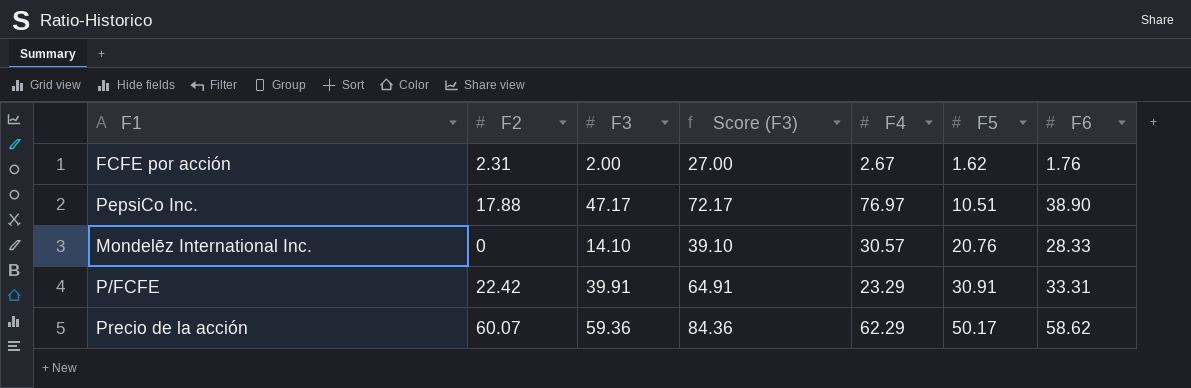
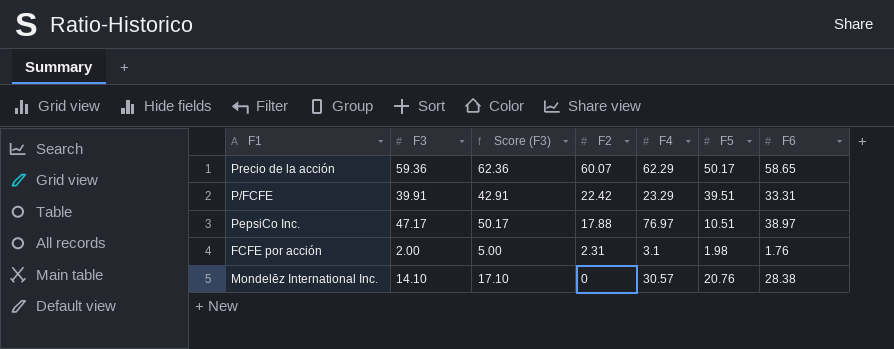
row order: F5 ascending -> F2 descending
column Score (F3) | formula: [F3] + 25 -> [F3] + 3
column F2 | position: 2 -> 4
Precio de la acción | F6: 58.62 -> 58.65
P/FCFE | F5: 30.91 -> 39.51
PepsiCo Inc. | F6: 38.90 -> 38.97
FCFE por acción | F4: 2.67 -> 3.1
FCFE por acción | F5: 1.62 -> 1.98
Mondelēz International Inc. | F6: 28.33 -> 28.38

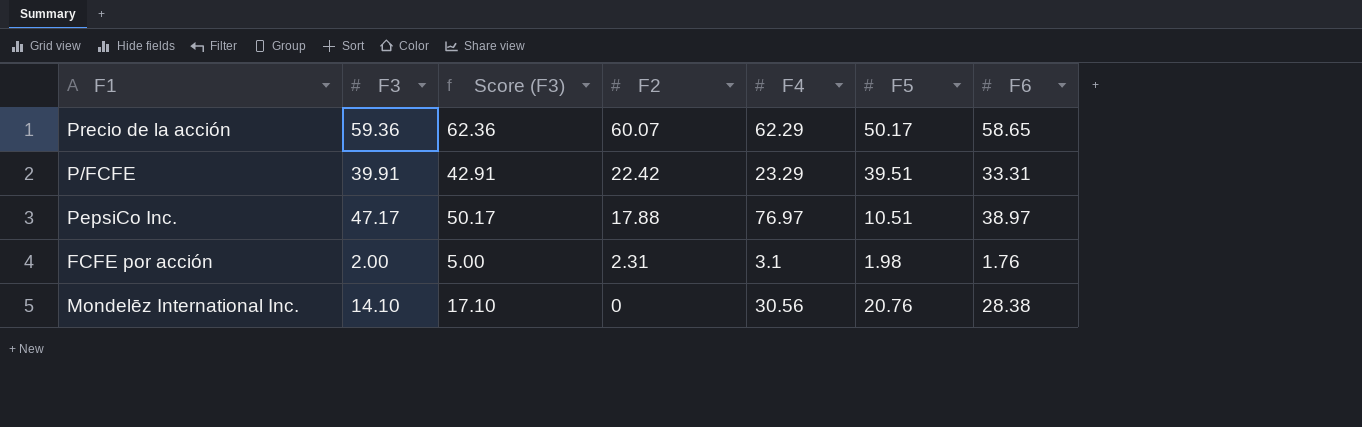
Mondelēz International Inc. | F4: 30.57 -> 30.56

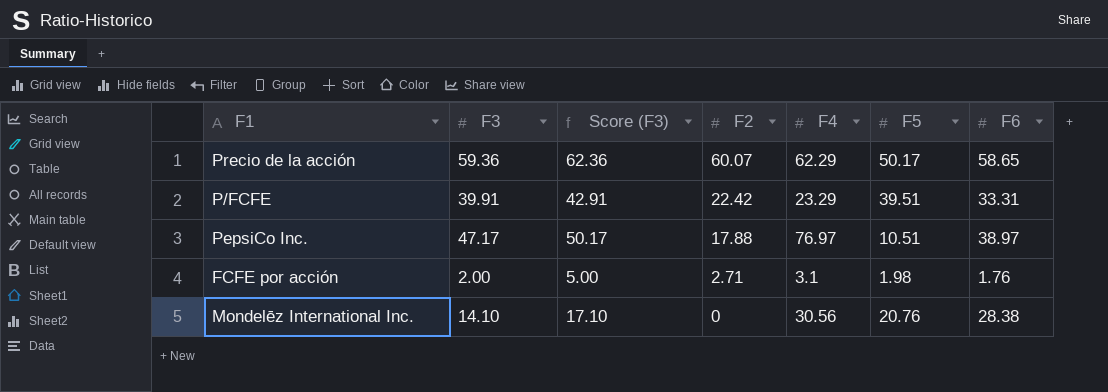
FCFE por acción | F2: 2.31 -> 2.71

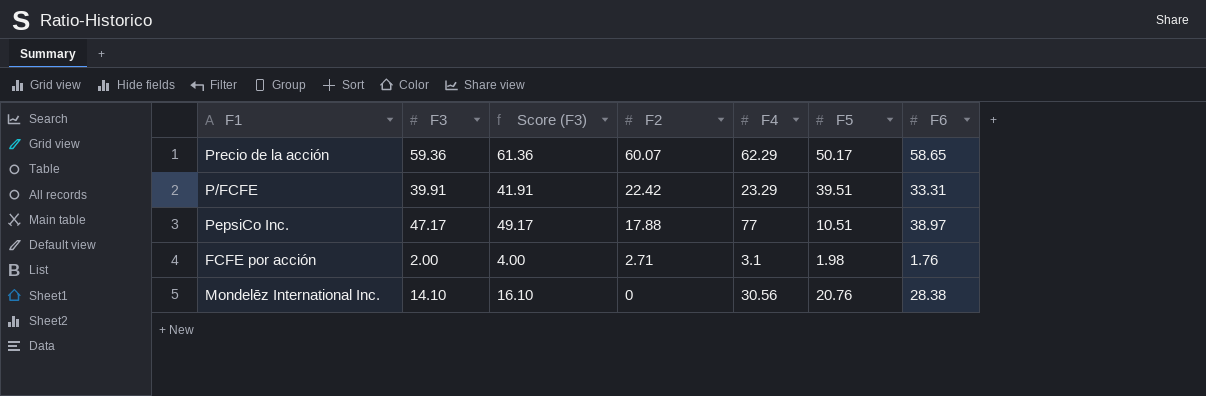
column Score (F3) | formula: [F3] + 3 -> [F3] + 2
PepsiCo Inc. | F4: 76.97 -> 77

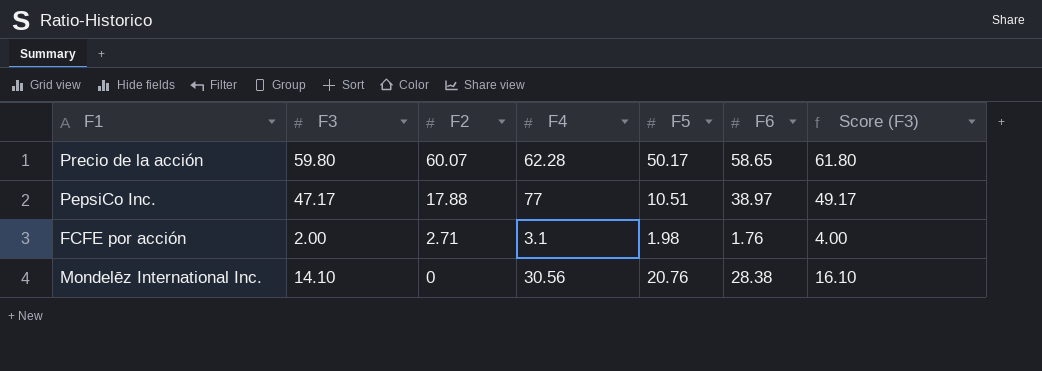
column Score (F3) | position: 3 -> 7
row P/FCFE: 39.91 | 41.91 | 22.42 | 23.29 | 39.51 | 33.31 -> none
Precio de la acción | F3: 59.36 -> 59.80
Precio de la acción | F4: 62.29 -> 62.28
Precio de la acción | Score (F3): 61.36 -> 61.80

